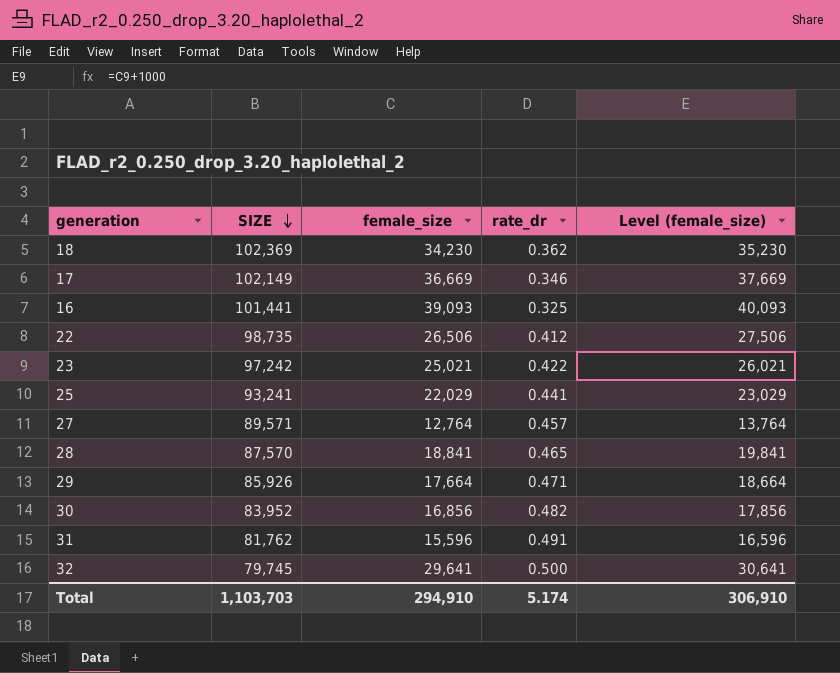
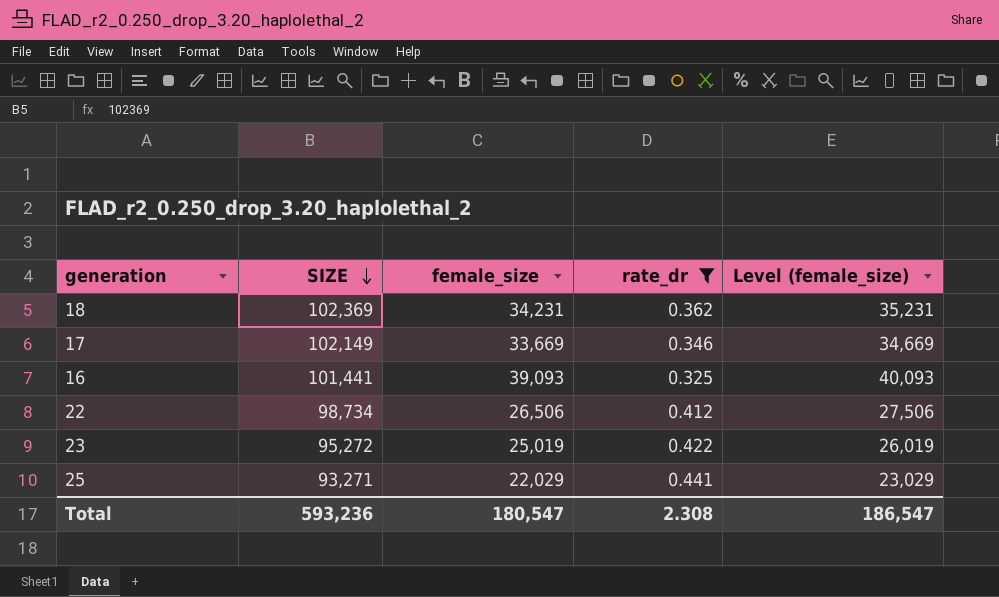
filter: none -> rate_dr <= 0.441
18 | female_size: 34,230 -> 34,231
18 | Level (female_size): 35,230 -> 35,231
17 | female_size: 36,669 -> 33,669
17 | Level (female_size): 37,669 -> 34,669
22 | SIZE: 98,735 -> 98,734
23 | SIZE: 97,242 -> 95,272
23 | female_size: 25,021 -> 25,019
23 | Level (female_size): 26,021 -> 26,019
25 | SIZE: 93,241 -> 93,271
Total | SIZE: 1,103,703 -> 593,236
Total | female_size: 294,910 -> 180,547
Total | rate_dr: 5.174 -> 2.308
Total | Level (female_size): 306,910 -> 186,547

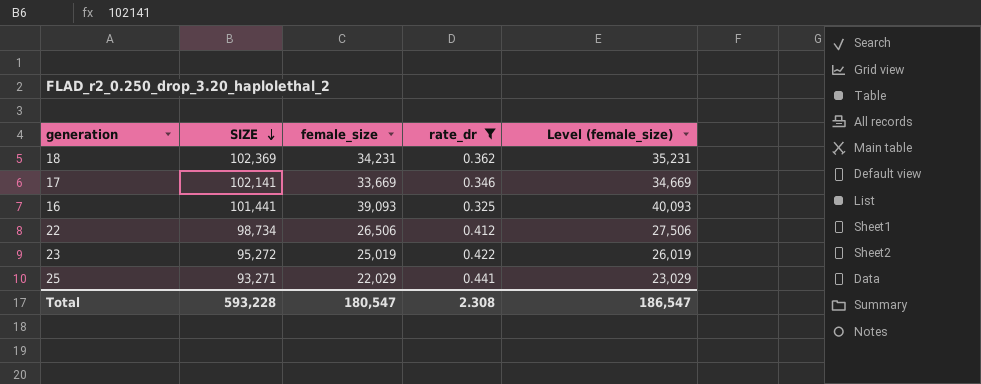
17 | SIZE: 102,149 -> 102,141
Total | SIZE: 593,236 -> 593,228

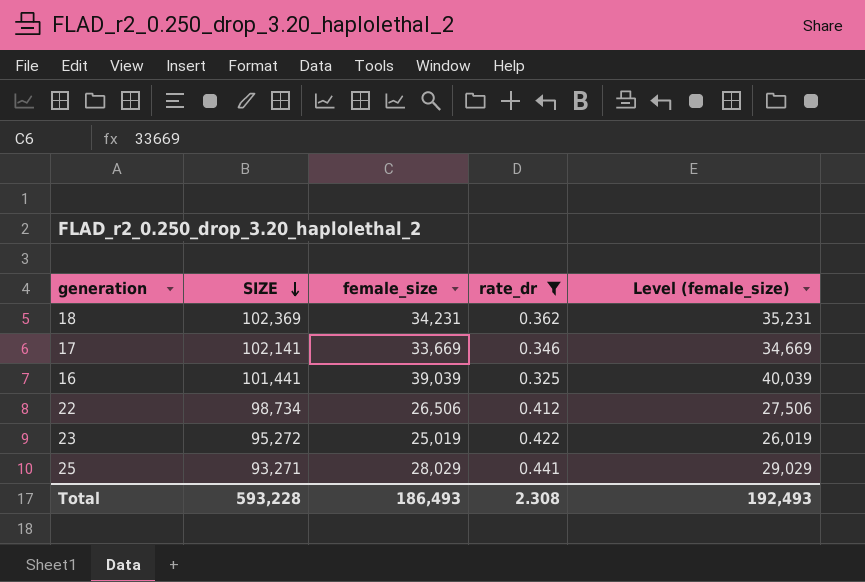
16 | female_size: 39,093 -> 39,039
16 | Level (female_size): 40,093 -> 40,039
25 | female_size: 22,029 -> 28,029
25 | Level (female_size): 23,029 -> 29,029
Total | female_size: 180,547 -> 186,493
Total | Level (female_size): 186,547 -> 192,493

